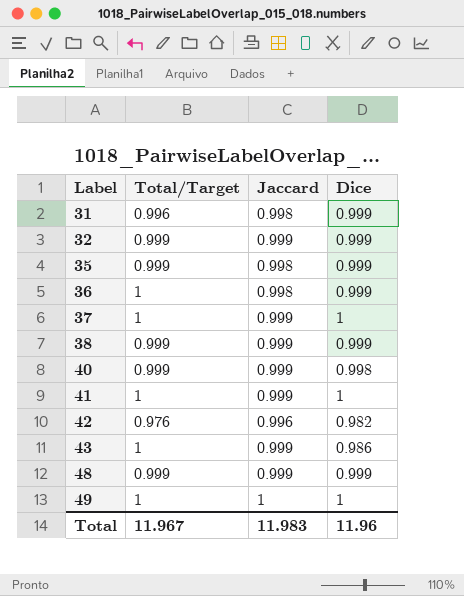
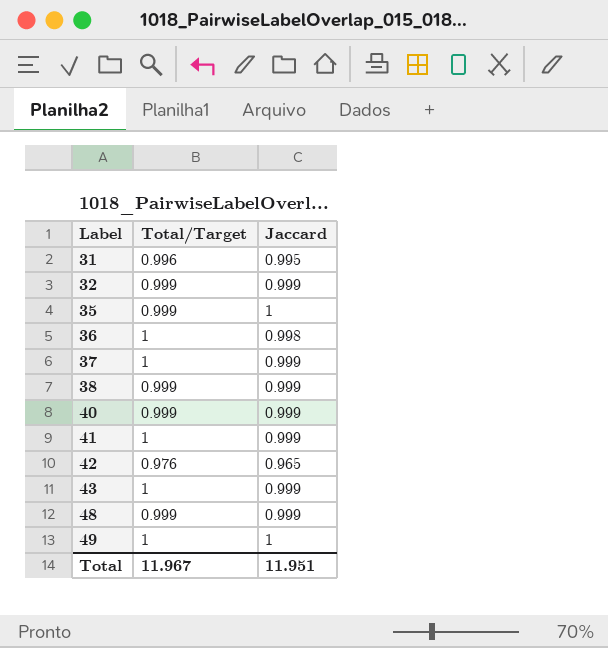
column Dice | position: 4 -> none
31 | Jaccard: 0.998 -> 0.995
35 | Jaccard: 0.998 -> 1
42 | Jaccard: 0.996 -> 0.965
Total | Jaccard: 11.983 -> 11.951

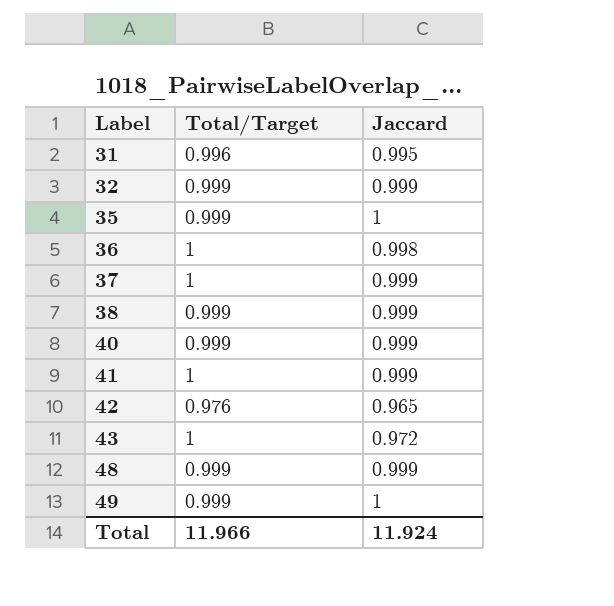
43 | Jaccard: 0.999 -> 0.972
49 | Total/Target: 1 -> 0.999
Total | Total/Target: 11.967 -> 11.966
Total | Jaccard: 11.951 -> 11.924

